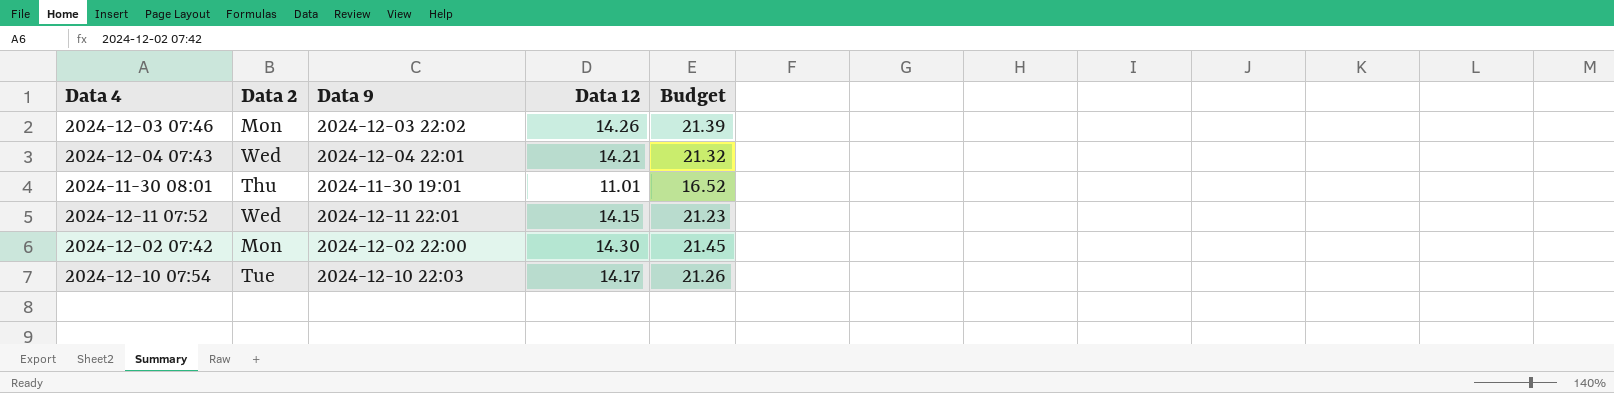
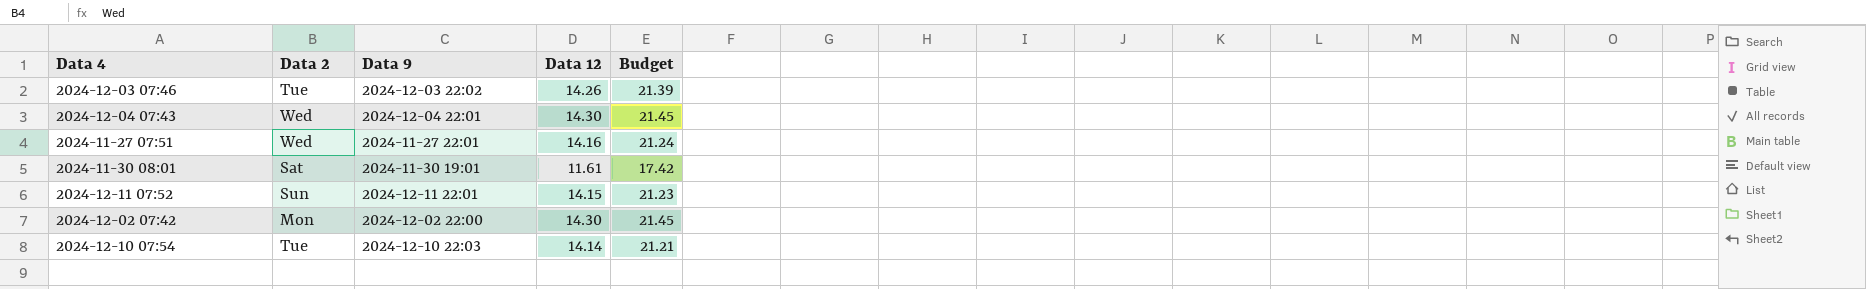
2024-12-03 07:46 | Data 2: Mon -> Tue
2024-12-04 07:43 | Data 12: 14.21 -> 14.30
2024-12-04 07:43 | Budget: 21.32 -> 21.45
row 2024-11-27 07:51: none -> Wed | 2024-11-27 22:01 | 14.16 | 21.24
2024-11-30 08:01 | Data 2: Thu -> Sat
2024-11-30 08:01 | Data 12: 11.01 -> 11.61
2024-11-30 08:01 | Budget: 16.52 -> 17.42
2024-12-11 07:52 | Data 2: Wed -> Sun
2024-12-10 07:54 | Data 12: 14.17 -> 14.14
2024-12-10 07:54 | Budget: 21.26 -> 21.21

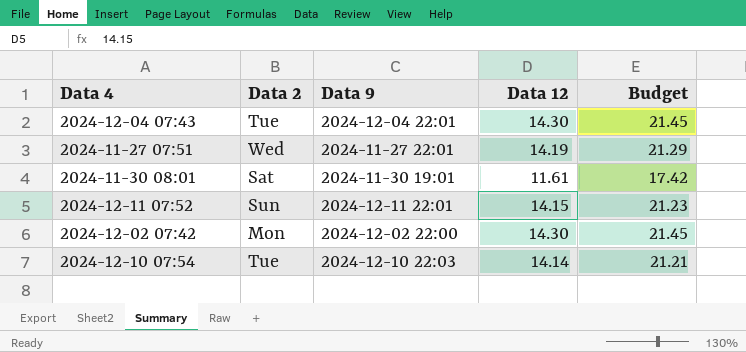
row 2024-12-03 07:46: Tue | 2024-12-03 22:02 | 14.26 | 21.39 -> none
2024-12-04 07:43 | Data 2: Wed -> Tue
2024-11-27 07:51 | Data 12: 14.16 -> 14.19
2024-11-27 07:51 | Budget: 21.24 -> 21.29

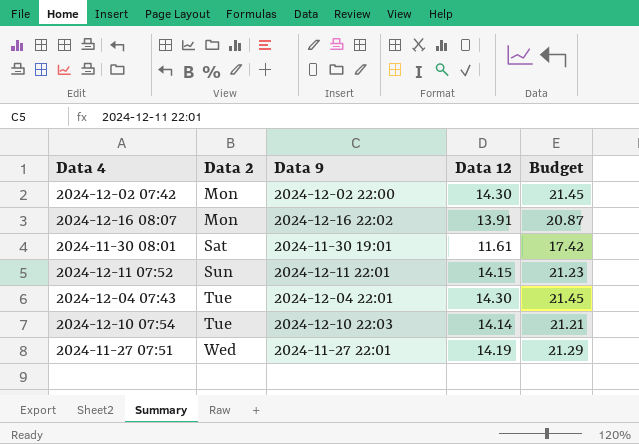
row order: none -> Data 2 ascending
row 2024-12-16 08:07: none -> Mon | 2024-12-16 22:02 | 13.91 | 20.87

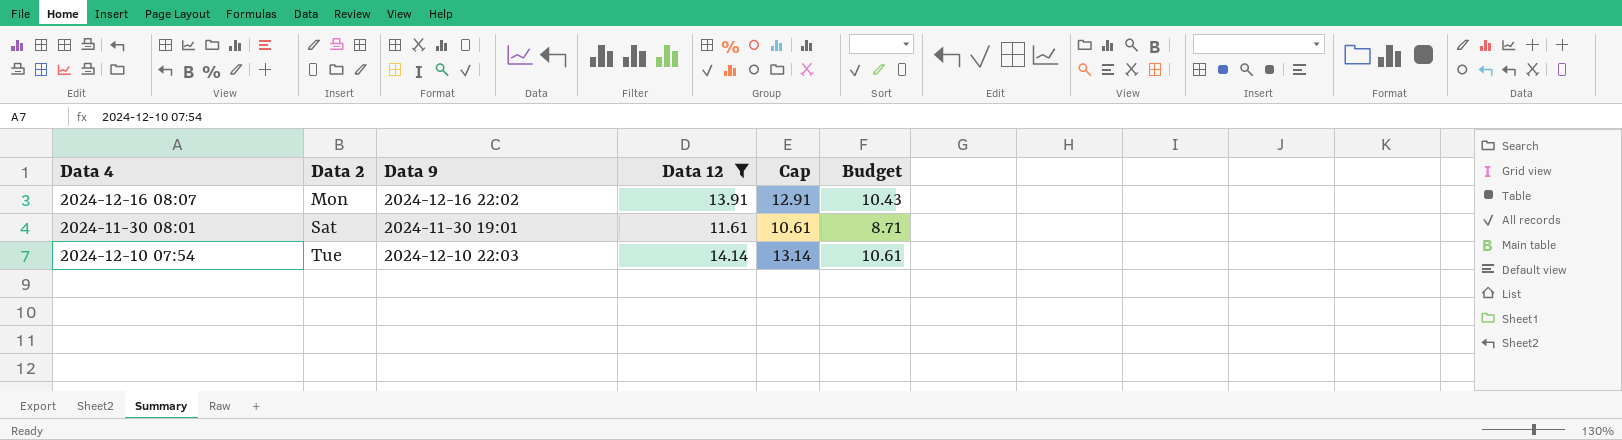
filter: none -> Data 12 <= 14.14
column Cap | formula: none -> [Data 12] - 1
column Budget | formula: [Data 12] * 1.5 -> [Data 12] * 0.75

